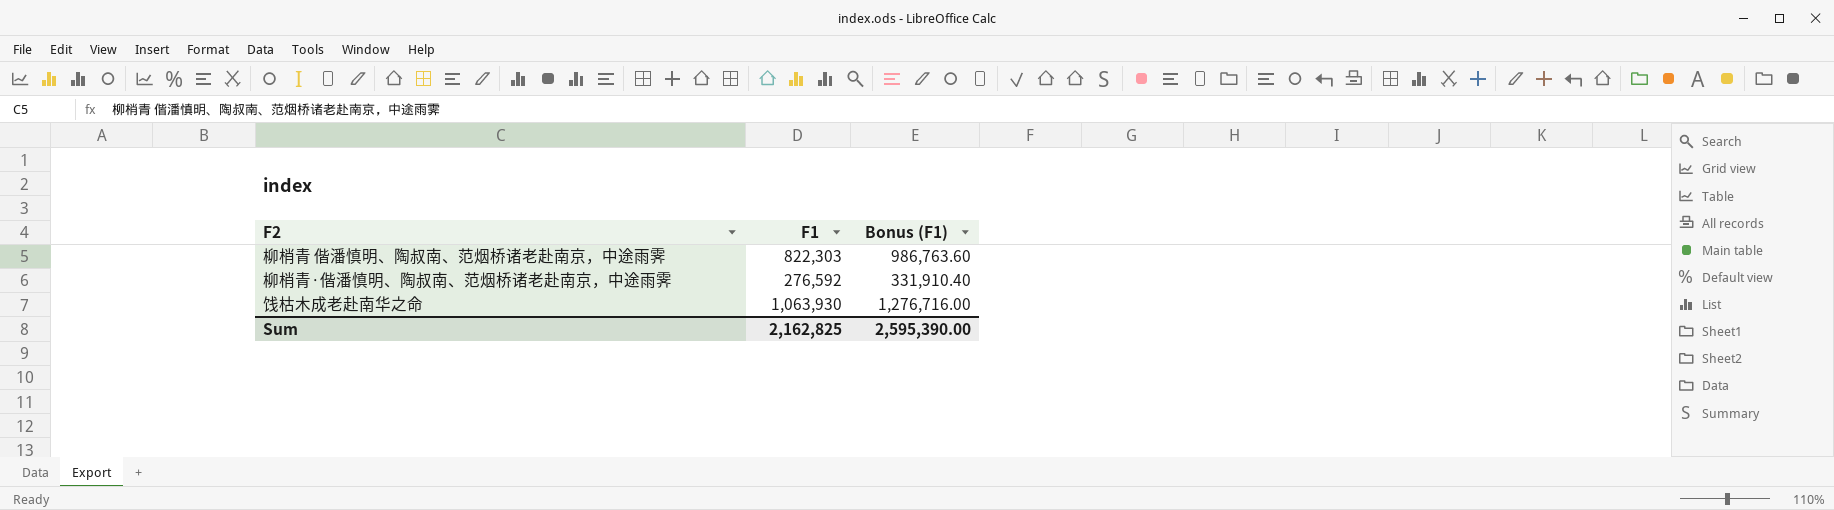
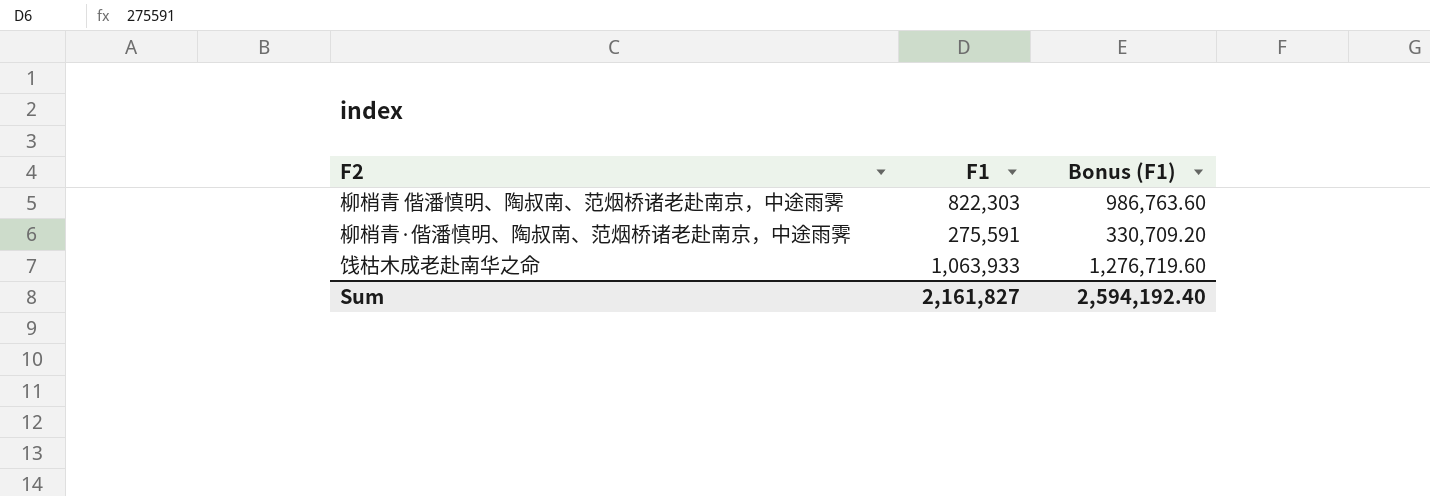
柳梢青·偕潘慎明、陶叔南、范烟桥诸老赴南京，中途雨霁 | F1: 276,592 -> 275,591
柳梢青·偕潘慎明、陶叔南、范烟桥诸老赴南京，中途雨霁 | Bonus (F1): 331,910.40 -> 330,709.20
饯枯木成老赴南华之命 | F1: 1,063,930 -> 1,063,933
饯枯木成老赴南华之命 | Bonus (F1): 1,276,716.00 -> 1,276,719.60
Sum | F1: 2,162,825 -> 2,161,827
Sum | Bonus (F1): 2,595,390.00 -> 2,594,192.40

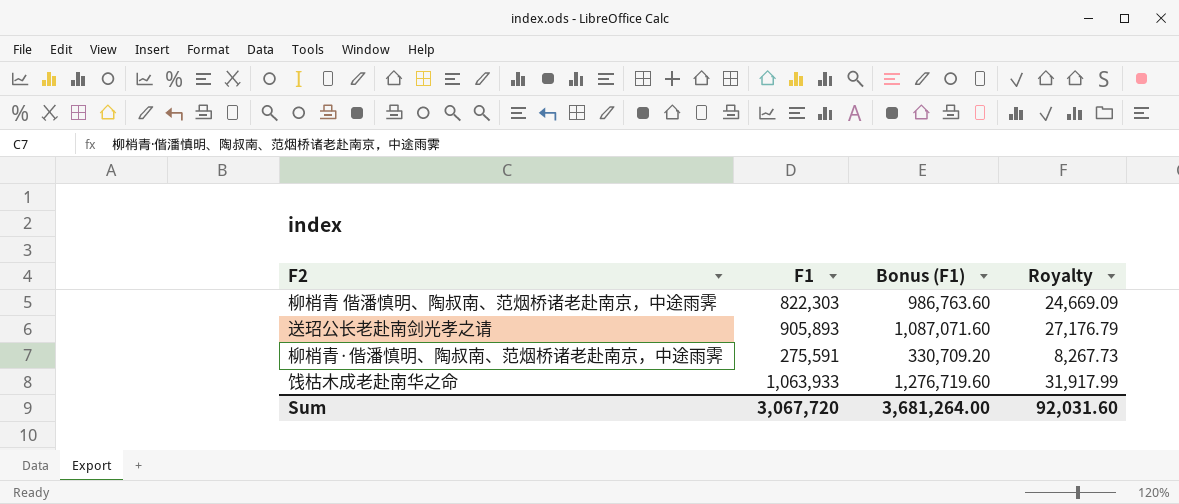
column Royalty | formula: none -> [F1] * 0.03
row 送玿公长老赴南剑光孝之请: none -> 905,893 | 1,087,071.60 | 27,176.79
Sum | F1: 2,161,827 -> 3,067,720
Sum | Bonus (F1): 2,594,192.40 -> 3,681,264.00

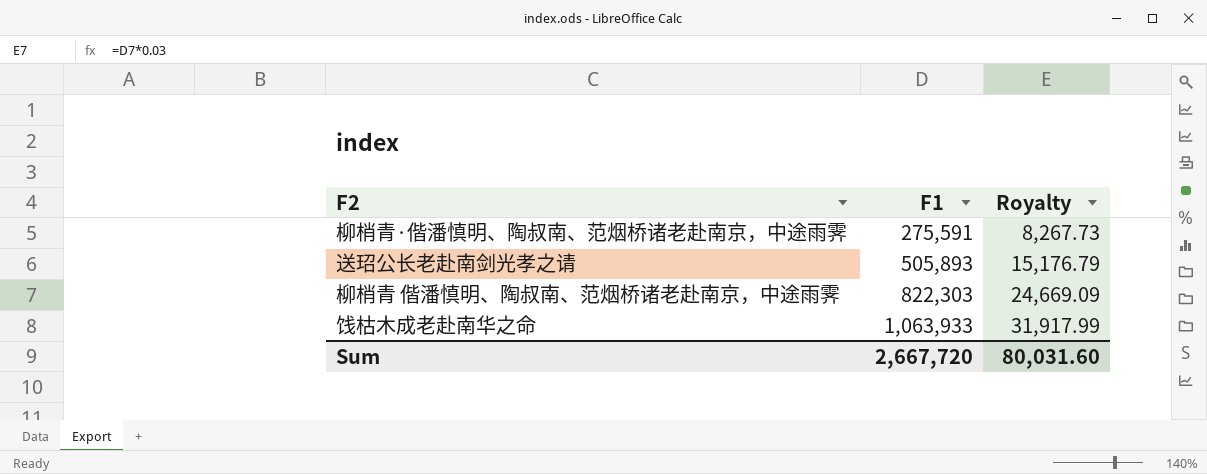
row order: none -> F1 ascending
column Bonus (F1) | formula: [F1] * 1.2 -> none
送玿公长老赴南剑光孝之请 | F1: 905,893 -> 505,893
送玿公长老赴南剑光孝之请 | Royalty: 27,176.79 -> 15,176.79
Sum | F1: 3,067,720 -> 2,667,720
Sum | Royalty: 92,031.60 -> 80,031.60

